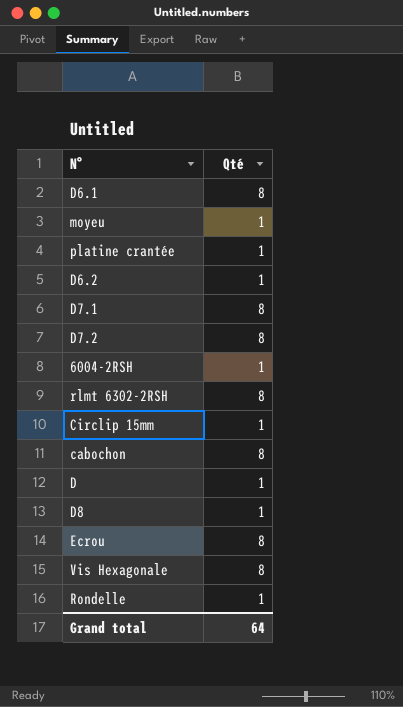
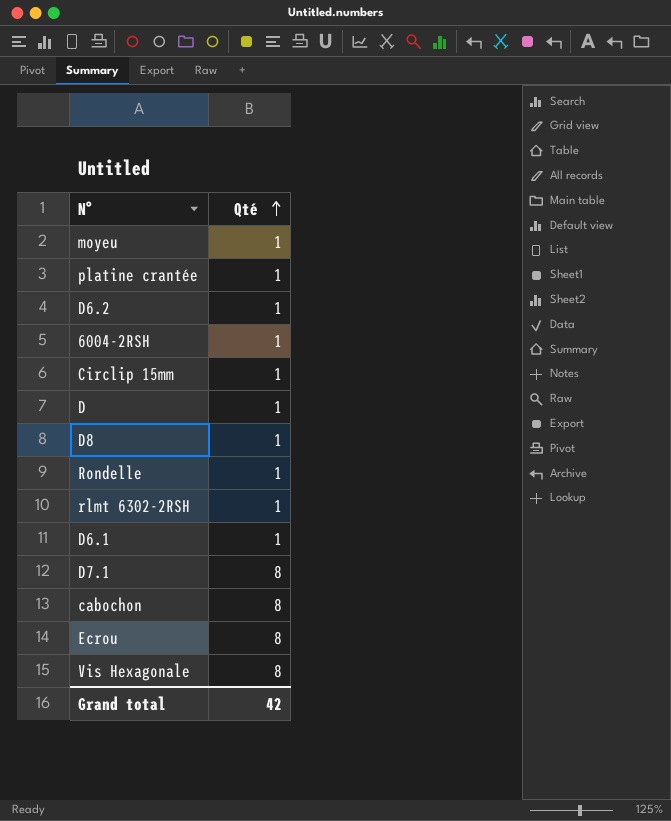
row order: none -> Qté ascending
row D7.2: 8 -> none
rlmt 6302-2RSH | Qté: 8 -> 1
D6.1 | Qté: 8 -> 1
Grand total | Qté: 64 -> 42

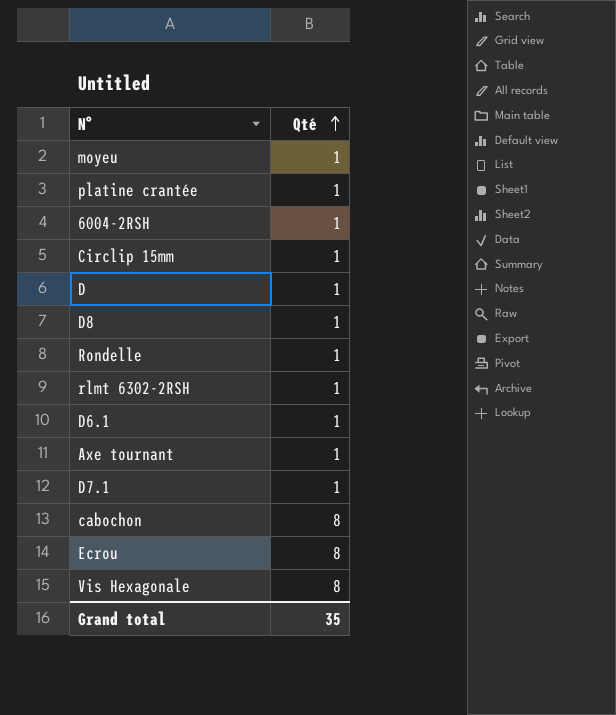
row D6.2: 1 -> none
row Axe tournant: none -> 1
D7.1 | Qté: 8 -> 1
Grand total | Qté: 42 -> 35

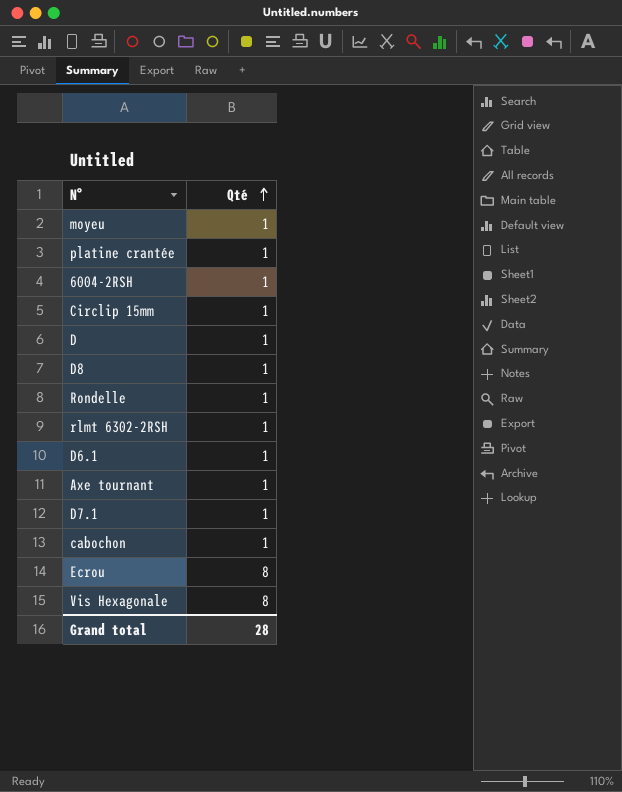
cabochon | Qté: 8 -> 1
Grand total | Qté: 35 -> 28

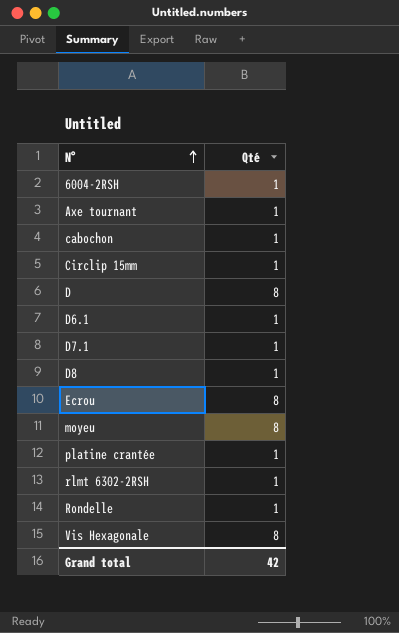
row order: Qté ascending -> N° ascending
D | Qté: 1 -> 8
moyeu | Qté: 1 -> 8
Grand total | Qté: 28 -> 42

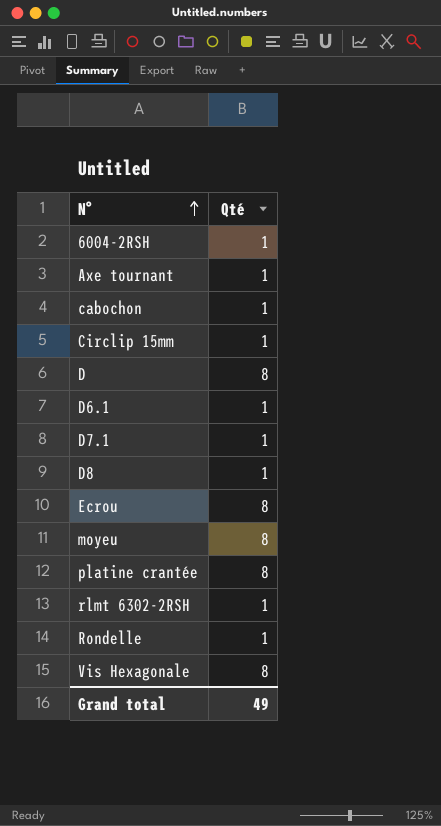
platine crantée | Qté: 1 -> 8
Grand total | Qté: 42 -> 49

